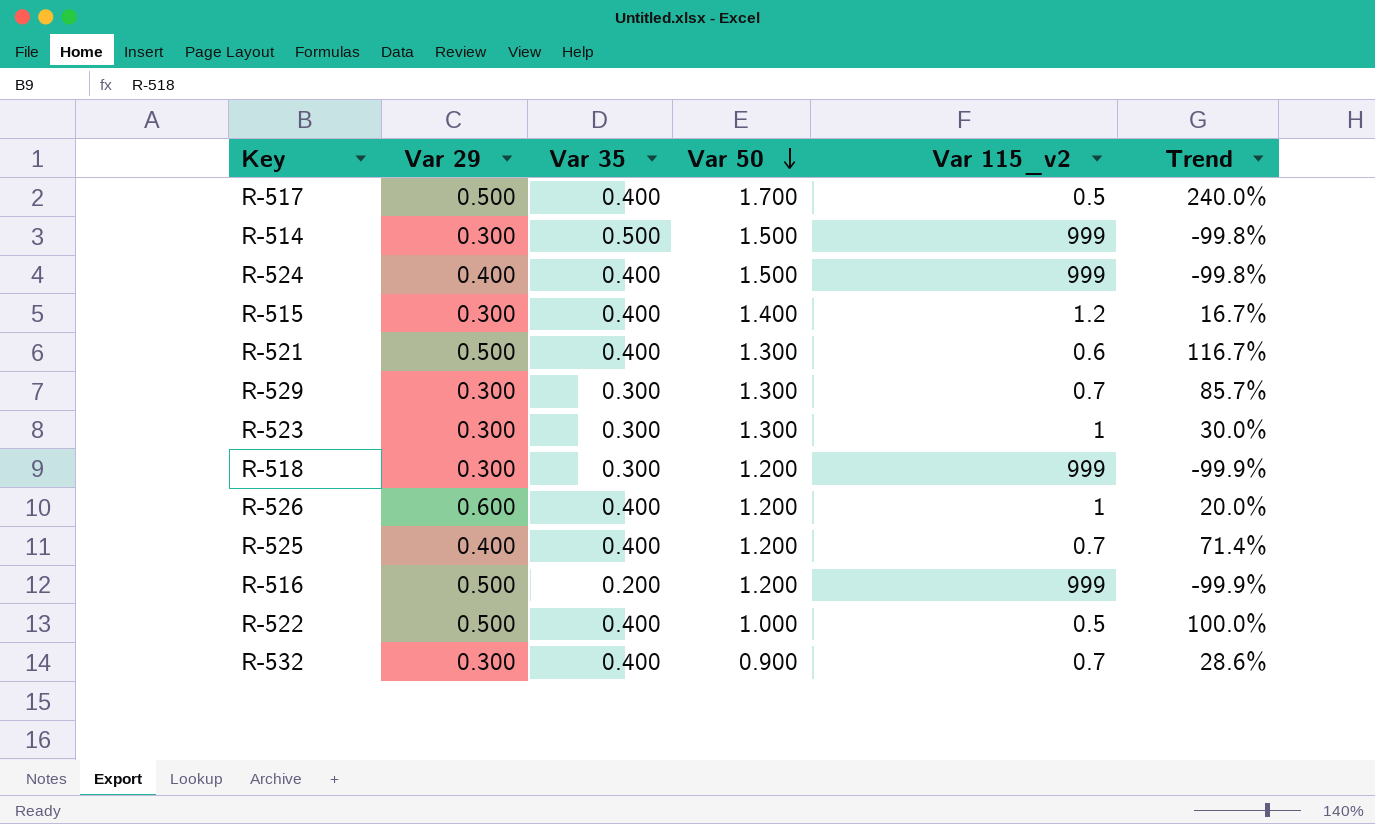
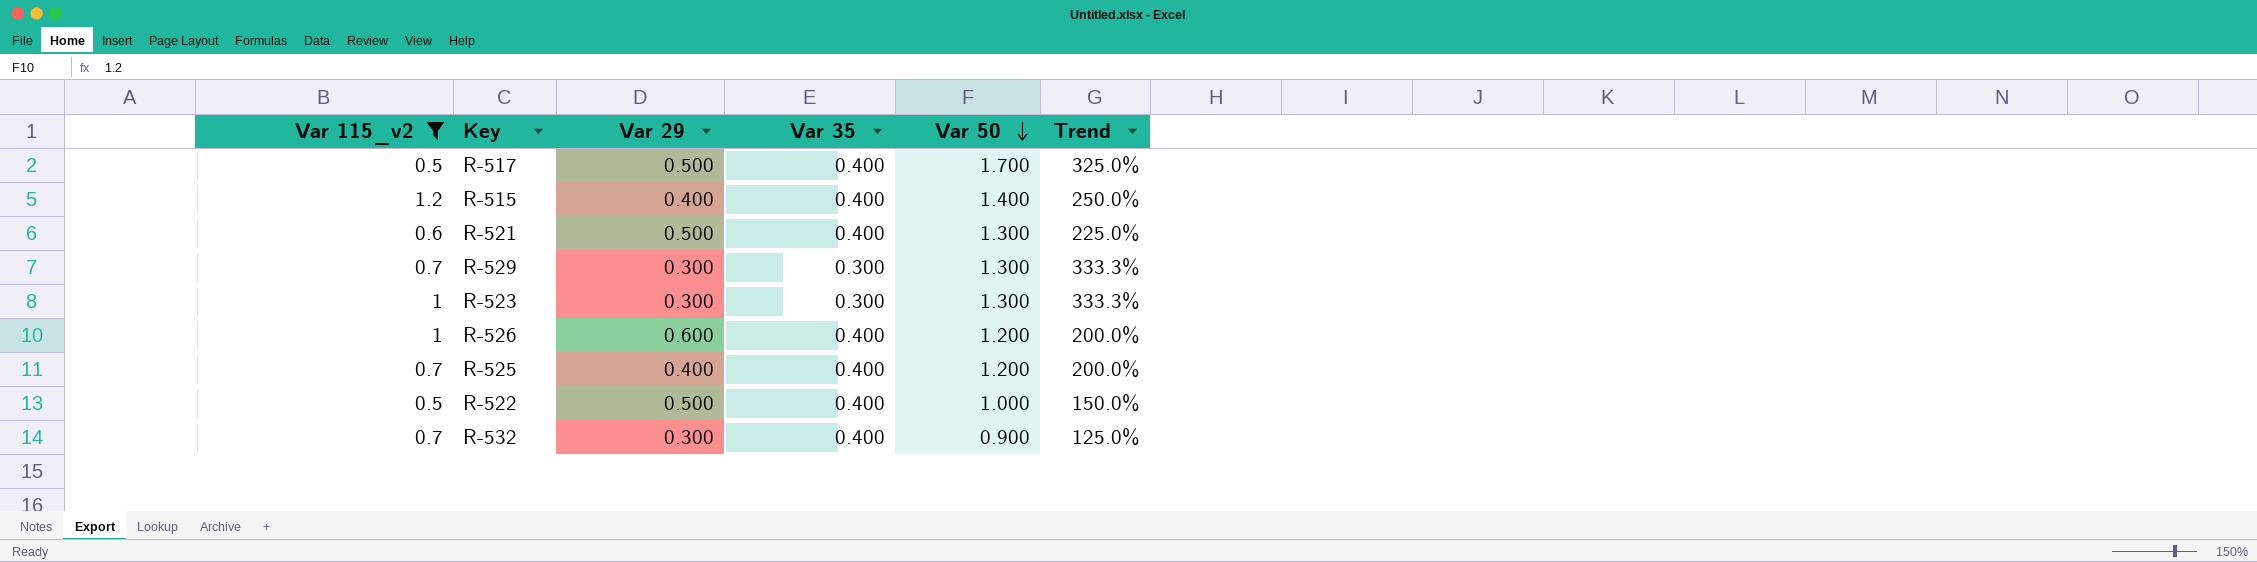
filter: none -> Var 115_v2 != 999
column Var 115_v2 | position: 5 -> 1
column Trend | formula: ([Var 50] - [Var 115_v2]) / [Var 115_v2] -> ([Var 50] - [Var 35]) / [Var 35]
R-515 | Var 29: 0.300 -> 0.400

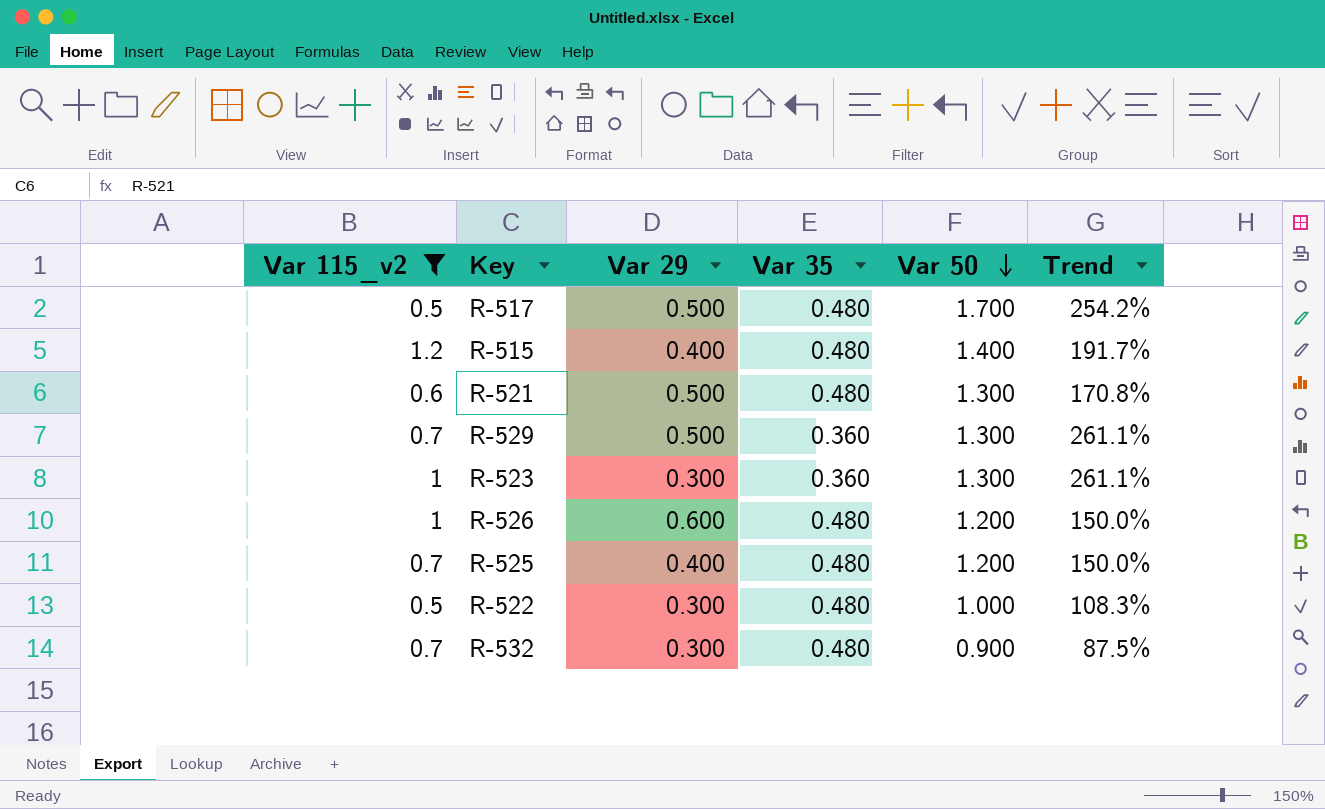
R-517 | Var 35: 0.400 -> 0.480
R-517 | Trend: 325.0% -> 254.2%
R-515 | Var 35: 0.400 -> 0.480
R-515 | Trend: 250.0% -> 191.7%
R-521 | Var 35: 0.400 -> 0.480
R-521 | Trend: 225.0% -> 170.8%
R-529 | Var 29: 0.300 -> 0.500
R-529 | Var 35: 0.300 -> 0.360
R-529 | Trend: 333.3% -> 261.1%
R-523 | Var 35: 0.300 -> 0.360
R-523 | Trend: 333.3% -> 261.1%
R-526 | Var 35: 0.400 -> 0.480
R-526 | Trend: 200.0% -> 150.0%
R-525 | Var 35: 0.400 -> 0.480
R-525 | Trend: 200.0% -> 150.0%
R-522 | Var 29: 0.500 -> 0.300
R-522 | Var 35: 0.400 -> 0.480
R-522 | Trend: 150.0% -> 108.3%
R-532 | Var 35: 0.400 -> 0.480
R-532 | Trend: 125.0% -> 87.5%

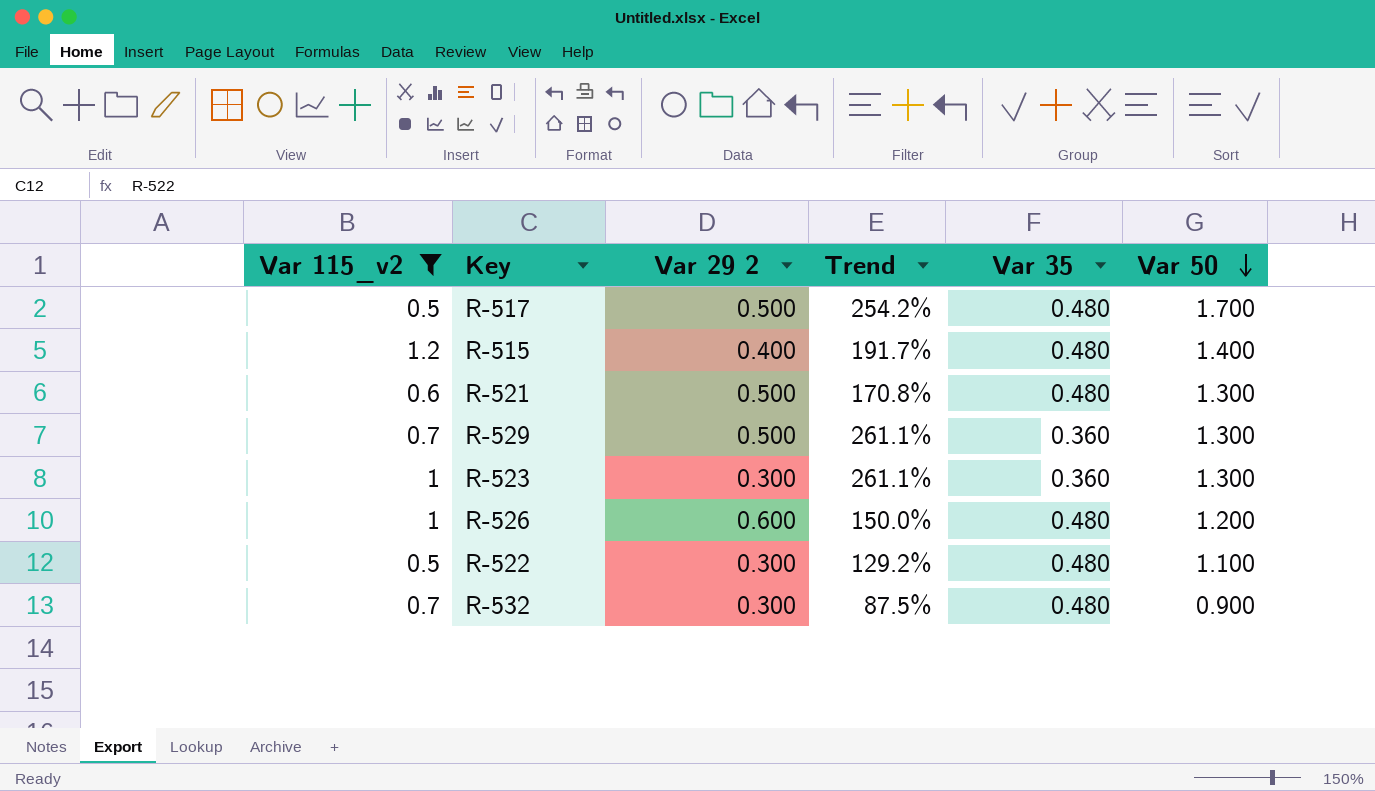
column name: Var 29 -> Var 29 2
column Trend | position: 6 -> 4
row R-525: 0.7 | 0.400 | 0.480 | 1.200 | 150.0% -> none
R-522 | Trend: 108.3% -> 129.2%
R-522 | Var 50: 1.000 -> 1.100

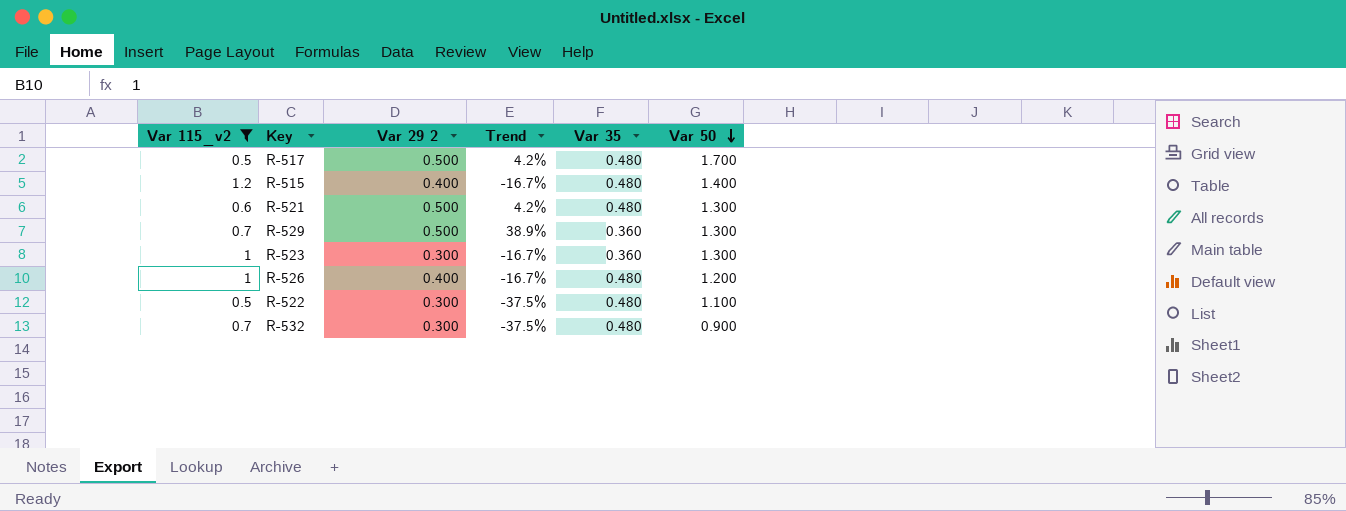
column Trend | formula: ([Var 50] - [Var 35]) / [Var 35] -> ([Var 29 2] - [Var 35]) / [Var 35]
R-526 | Var 29 2: 0.600 -> 0.400

